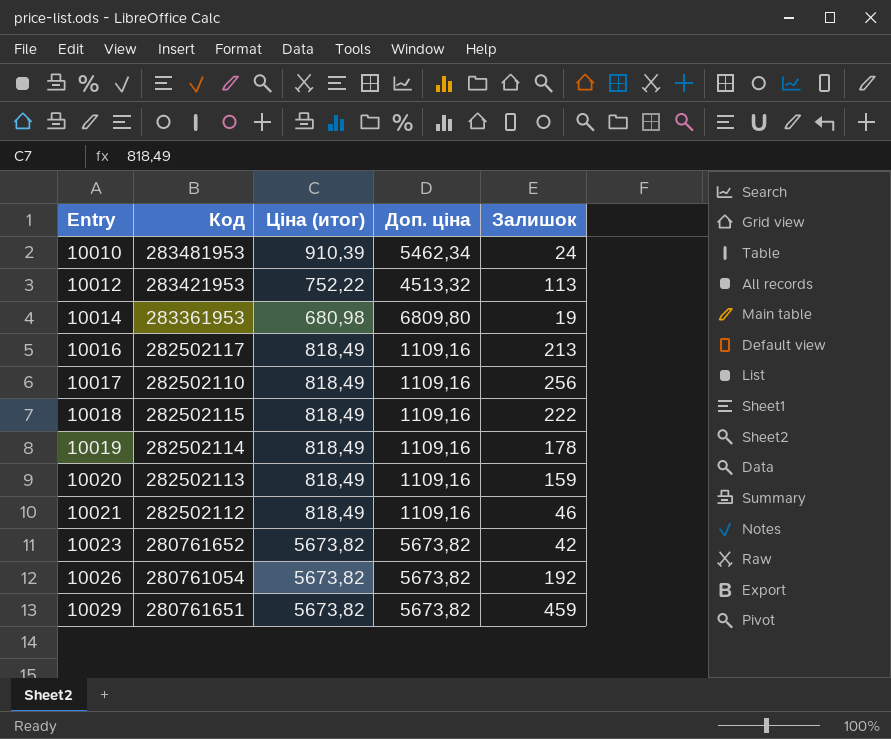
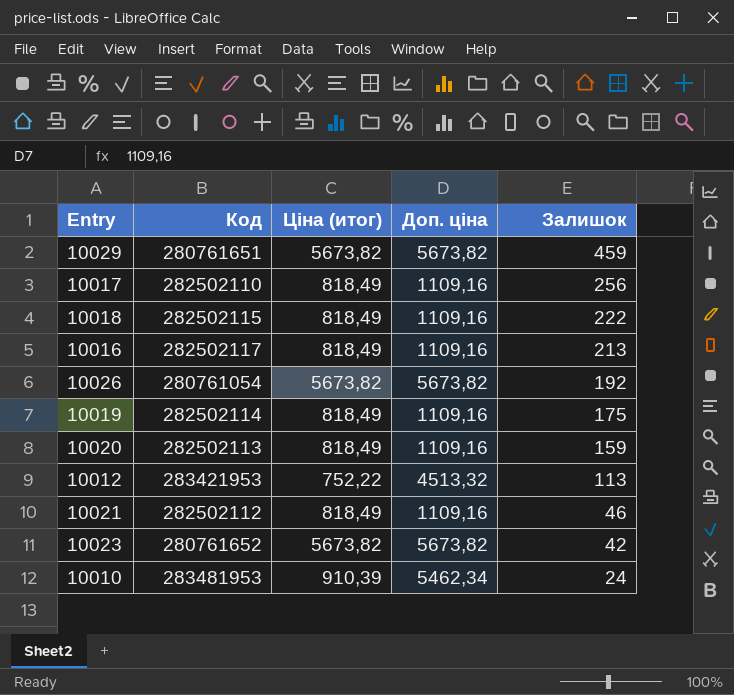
row order: Entry ascending -> Залишок descending
row 10014: 283361953 | 680,98 | 6809,80 | 19 -> none
10019 | Залишок: 178 -> 175

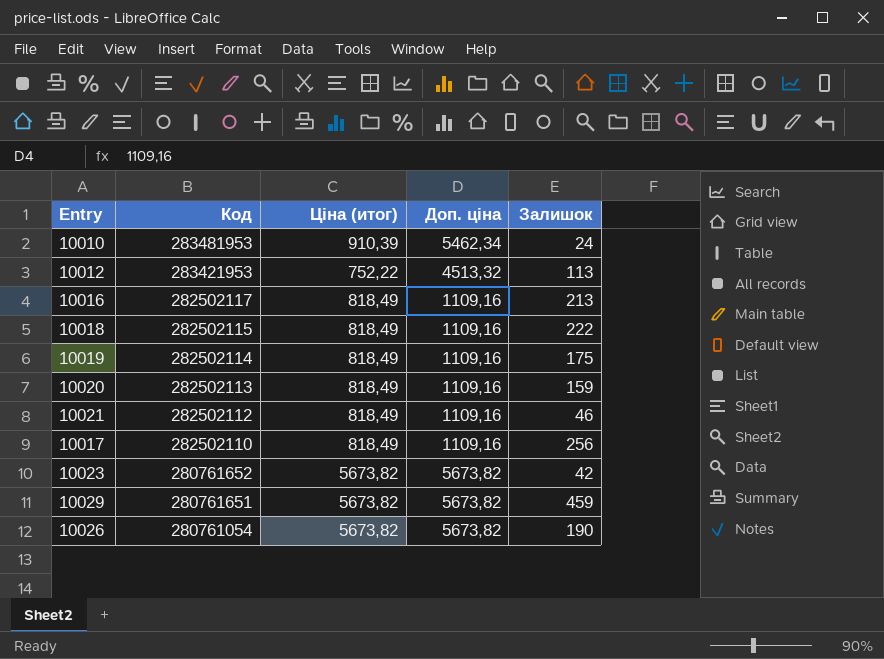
row order: Залишок descending -> Код descending
10026 | Залишок: 192 -> 190

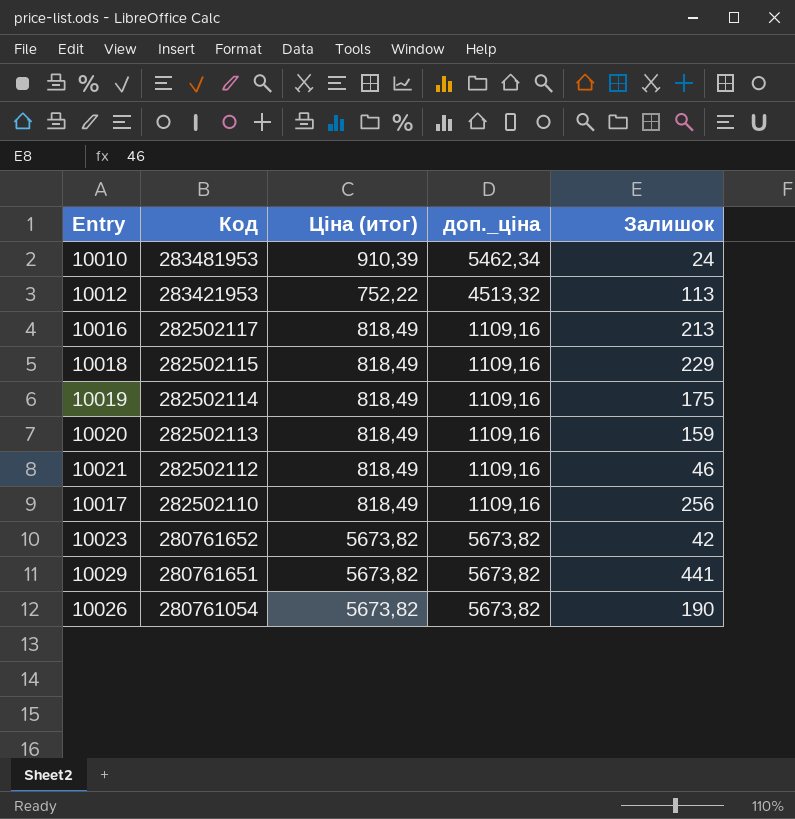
column name: Доп. ціна -> доп._ціна
10018 | Залишок: 222 -> 229
10029 | Залишок: 459 -> 441

